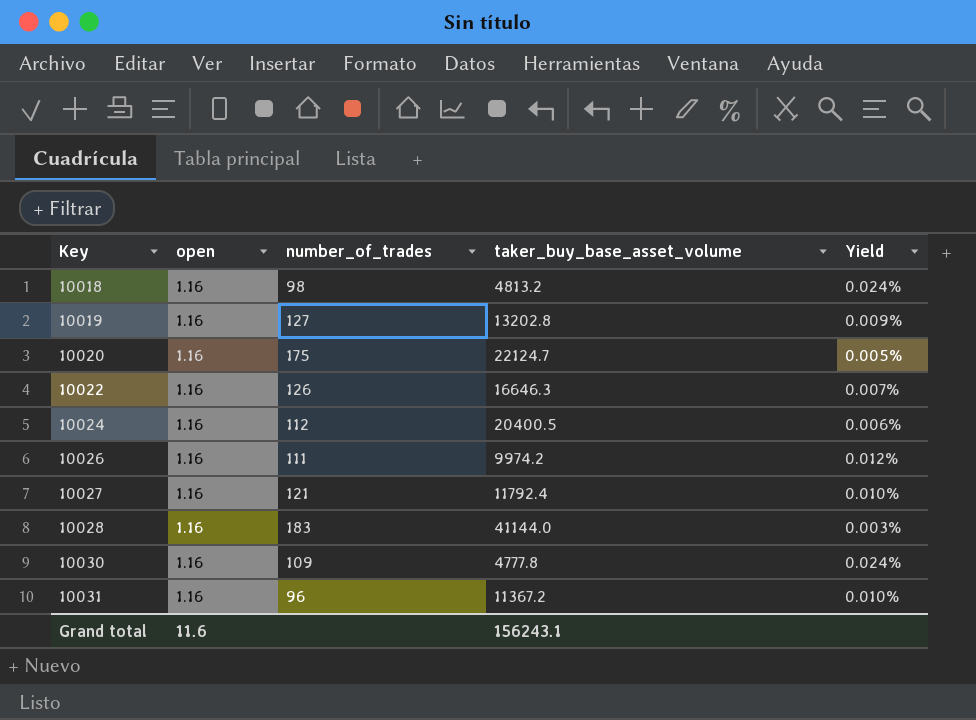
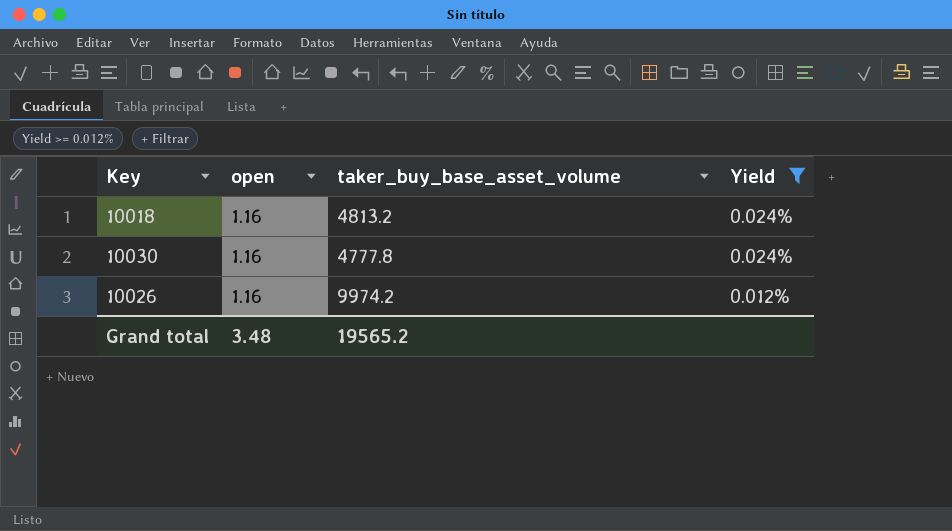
filter: none -> Yield >= 0.012%
row order: Key ascending -> Yield descending
column number_of_trades | position: 3 -> none
Grand total | open: 11.6 -> 3.48
Grand total | taker_buy_base_asset_volume: 156243.1 -> 19565.2

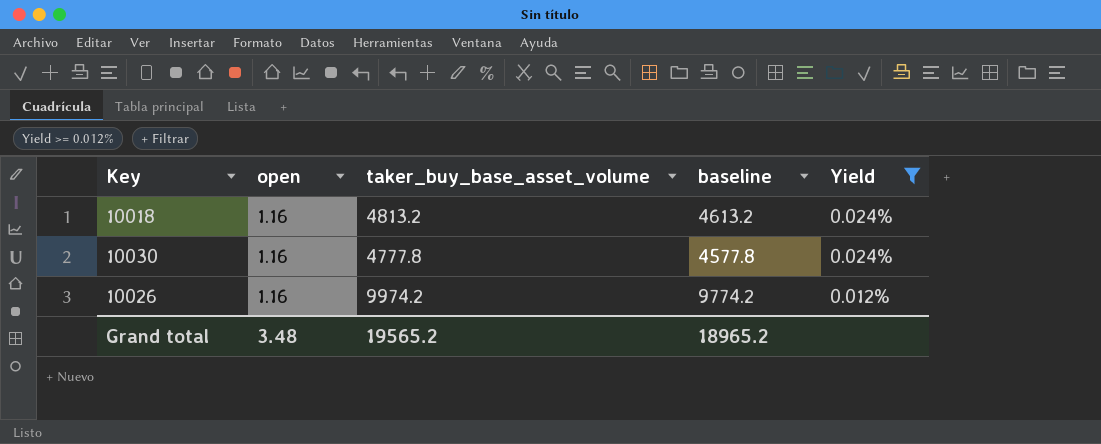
column baseline | formula: none -> [taker_buy_base_asset_volume] - 200

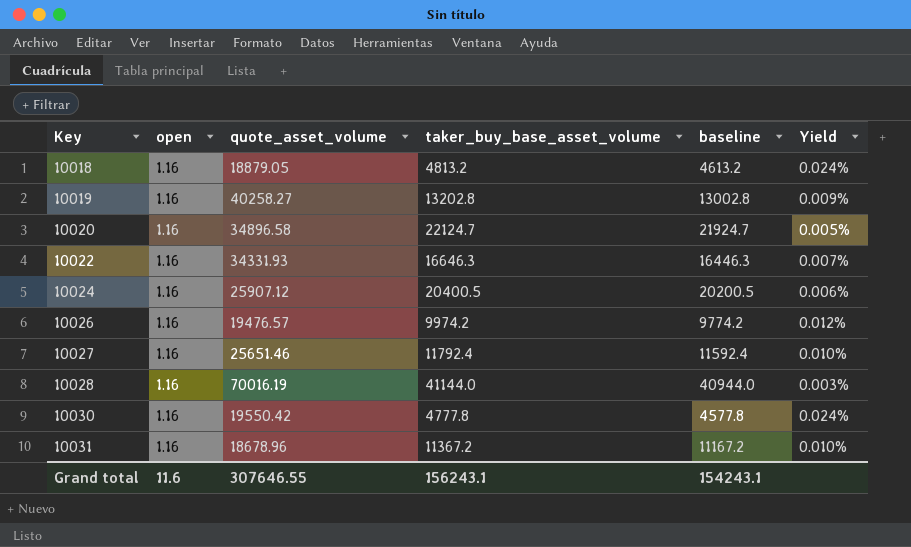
filter: Yield >= 0.012% -> none
row order: Yield descending -> Key ascending
column quote_asset_volume | position: none -> 3
Grand total | open: 3.48 -> 11.6
Grand total | taker_buy_base_asset_volume: 19565.2 -> 156243.1
Grand total | baseline: 18965.2 -> 154243.1

